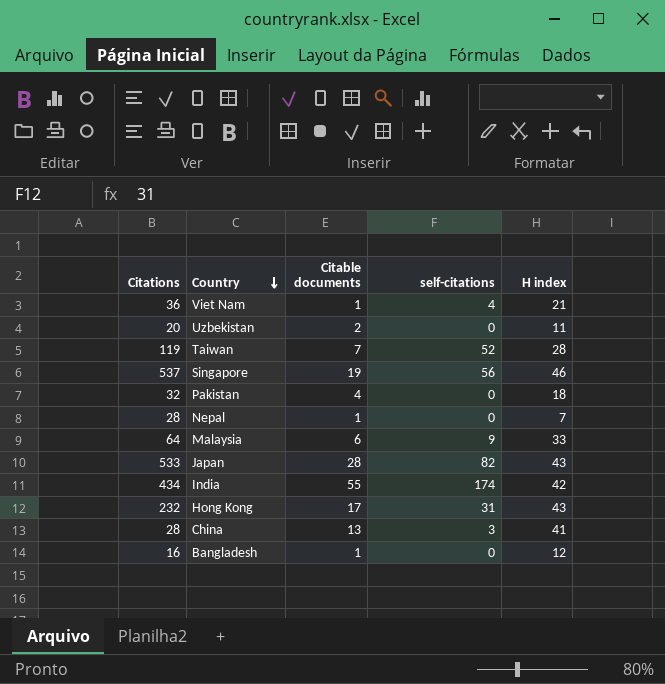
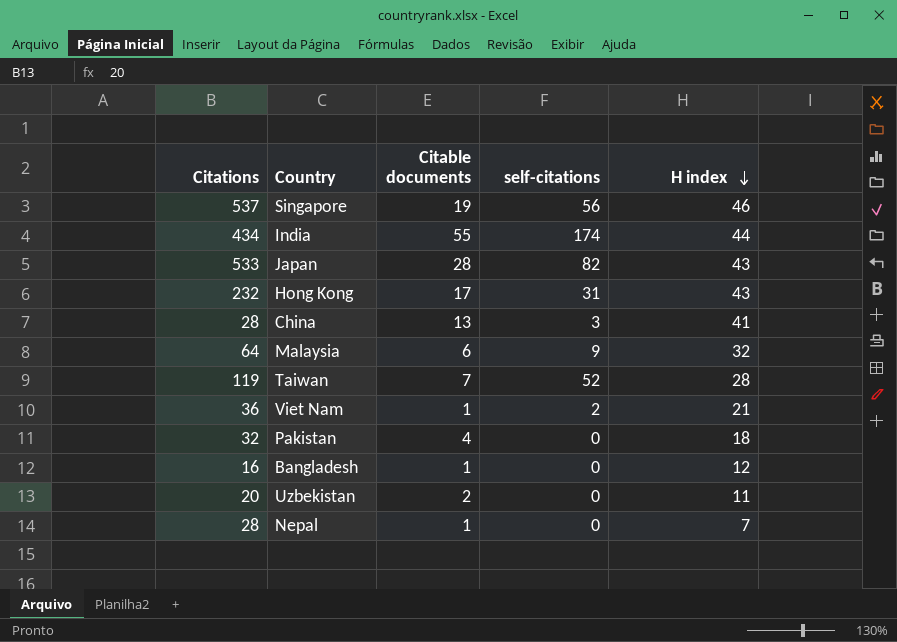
row order: Country descending -> H index descending
India | H index: 42 -> 44
Malaysia | H index: 33 -> 32
Viet Nam | self-citations: 4 -> 2

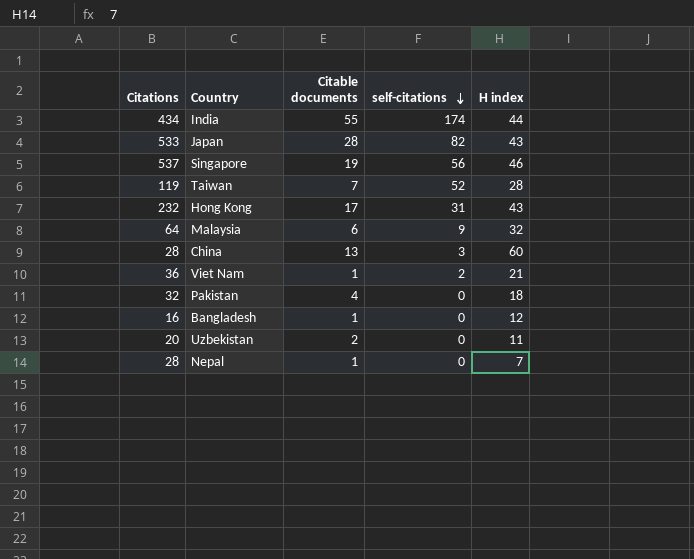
row order: H index descending -> self-citations descending
China | H index: 41 -> 60

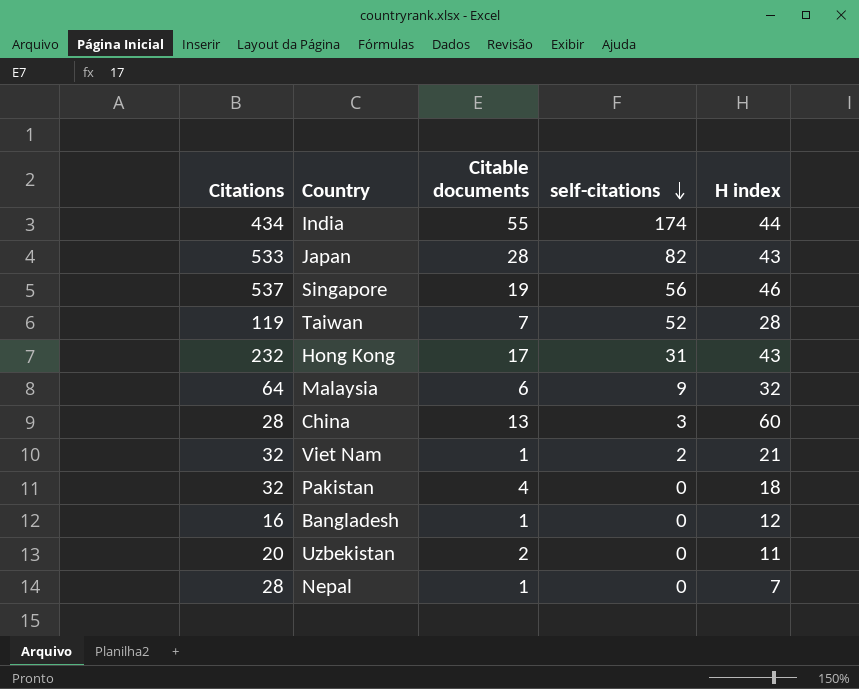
Viet Nam | Citations: 36 -> 32

